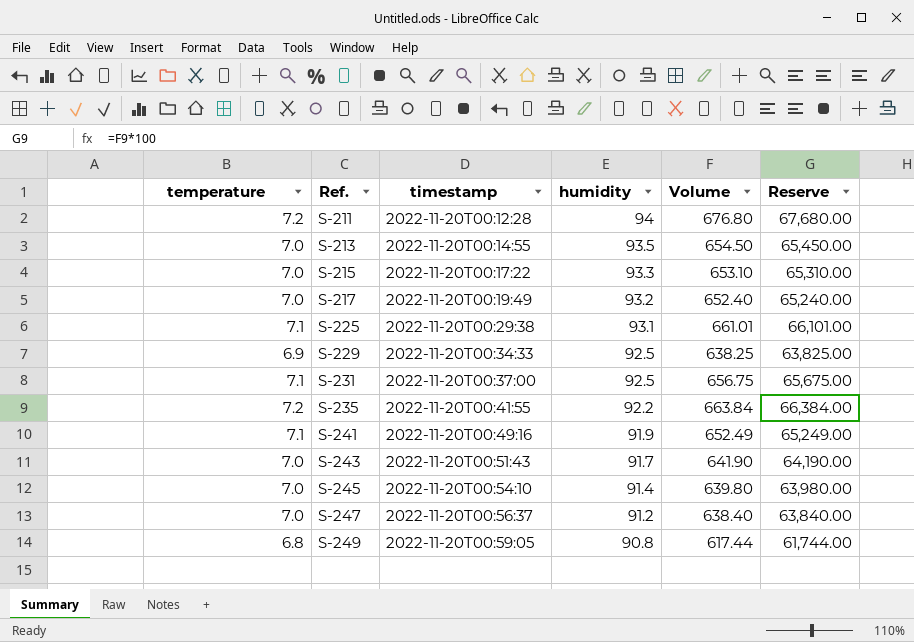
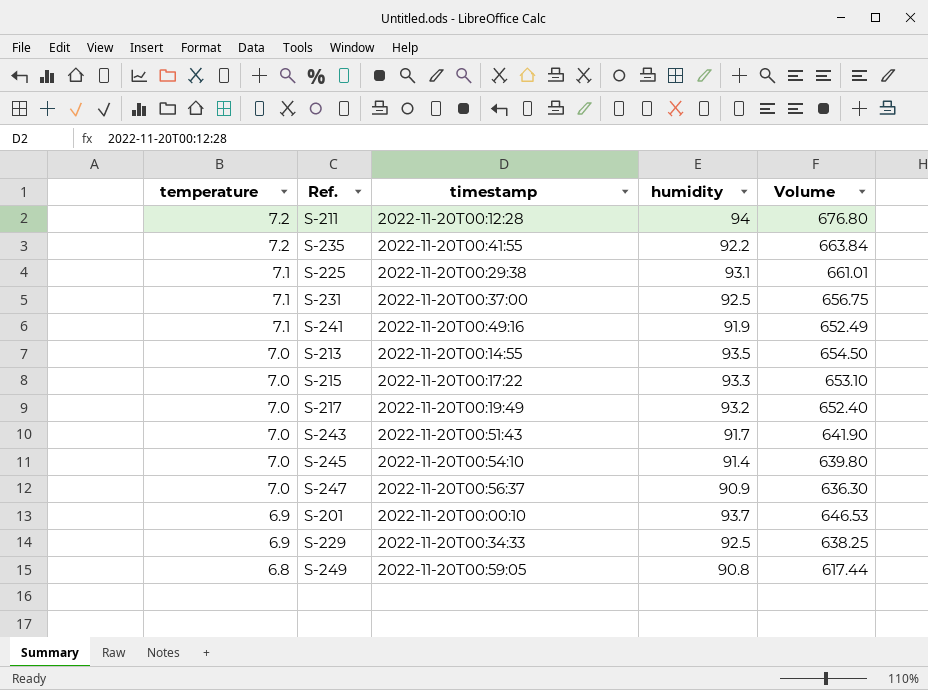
row order: Ref. ascending -> temperature descending
column Reserve | formula: [Volume] * 100 -> none
S-247 | humidity: 91.2 -> 90.9
S-247 | Volume: 638.40 -> 636.30
row S-201: none -> 6.9 | 2022-11-20T00:00:10 | 93.7 | 646.53

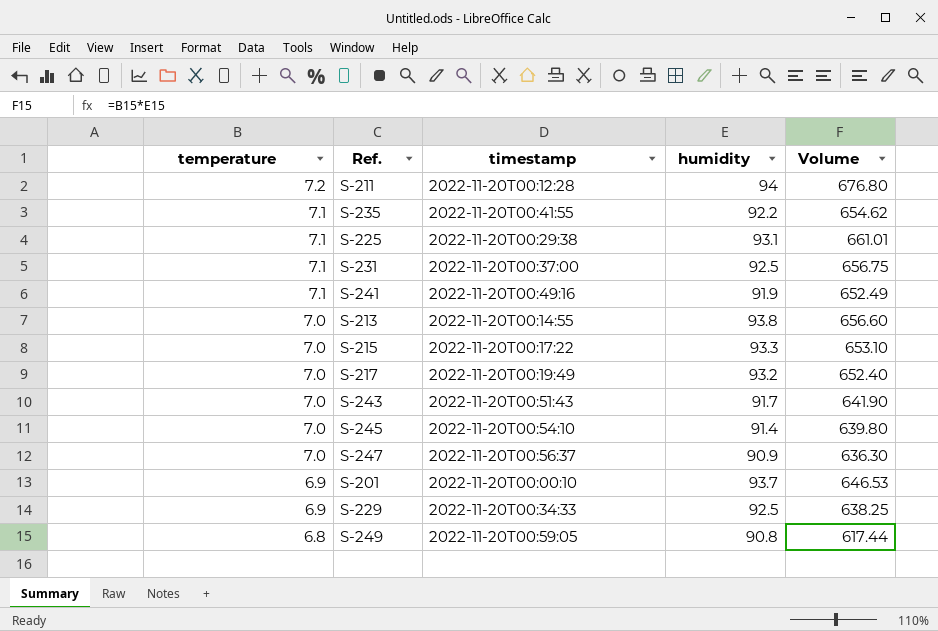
S-235 | temperature: 7.2 -> 7.1
S-235 | Volume: 663.84 -> 654.62
S-213 | humidity: 93.5 -> 93.8
S-213 | Volume: 654.50 -> 656.60

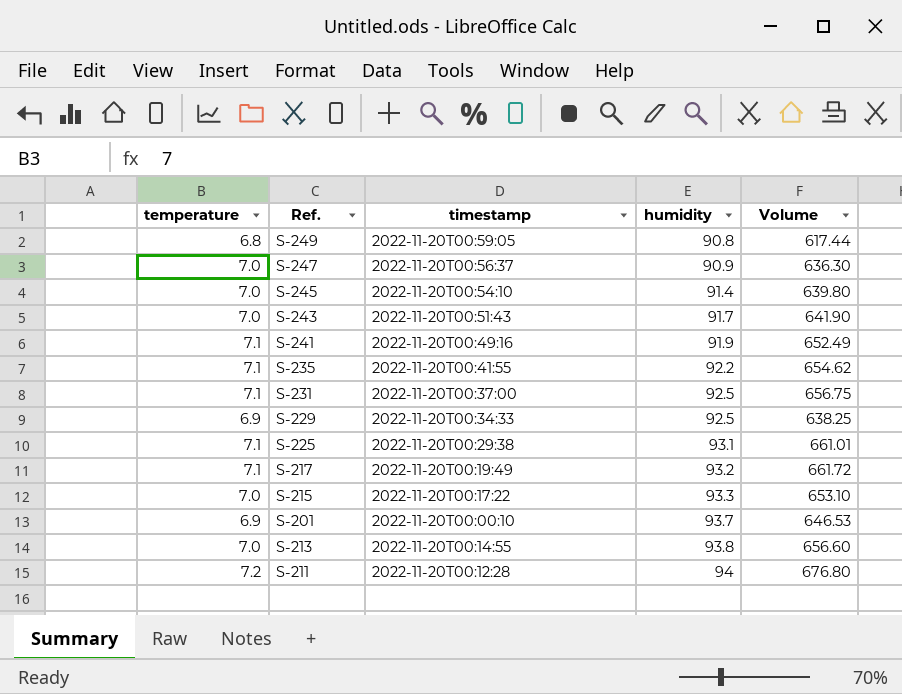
row order: temperature descending -> humidity ascending
S-217 | temperature: 7.0 -> 7.1
S-217 | Volume: 652.40 -> 661.72

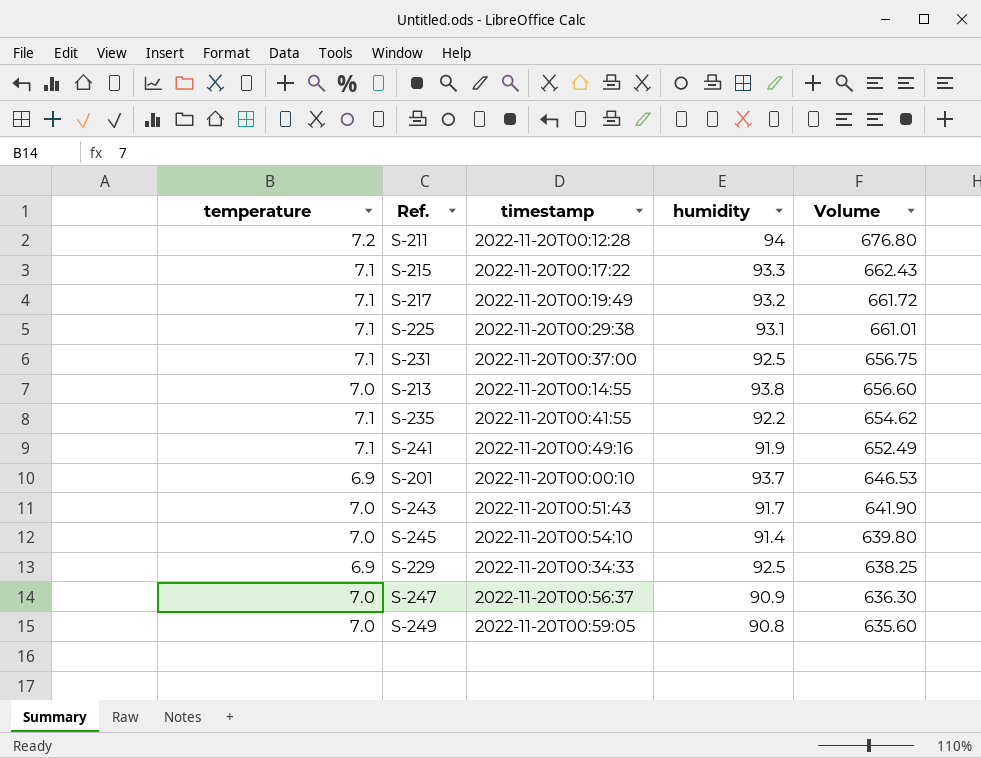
row order: humidity ascending -> Volume descending
S-215 | temperature: 7.0 -> 7.1
S-215 | Volume: 653.10 -> 662.43
S-249 | temperature: 6.8 -> 7.0
S-249 | Volume: 617.44 -> 635.60

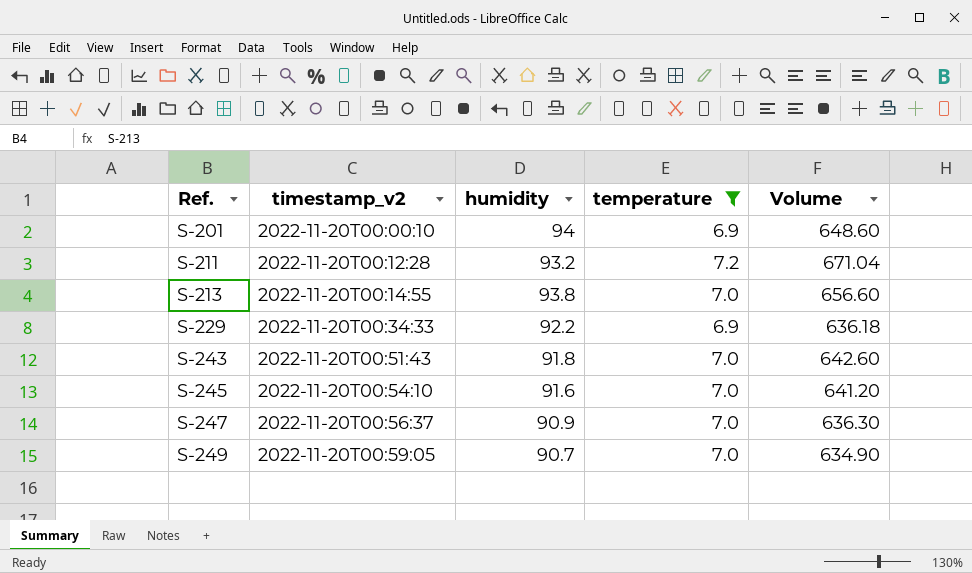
filter: none -> temperature != 7.1
row order: Volume descending -> Ref. ascending
column name: timestamp -> timestamp_v2
column temperature | position: 1 -> 4
S-201 | humidity: 93.7 -> 94
S-201 | Volume: 646.53 -> 648.60
S-211 | humidity: 94 -> 93.2
S-211 | Volume: 676.80 -> 671.04
S-229 | humidity: 92.5 -> 92.2
S-229 | Volume: 638.25 -> 636.18
S-243 | humidity: 91.7 -> 91.8
S-243 | Volume: 641.90 -> 642.60
S-245 | humidity: 91.4 -> 91.6
S-245 | Volume: 639.80 -> 641.20
S-249 | humidity: 90.8 -> 90.7
S-249 | Volume: 635.60 -> 634.90

